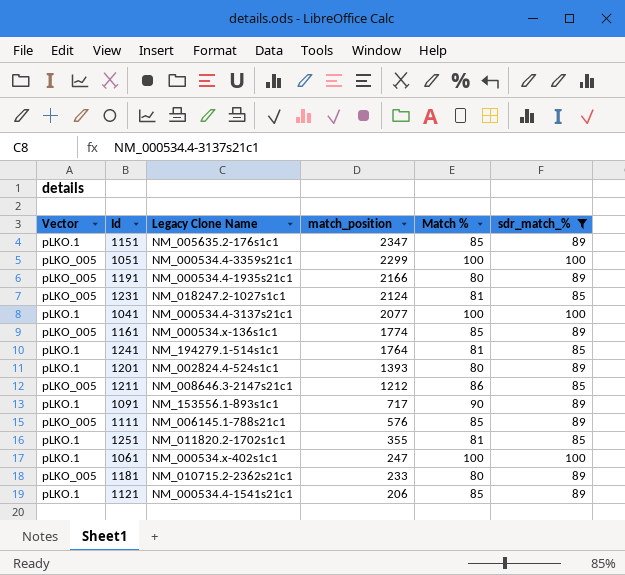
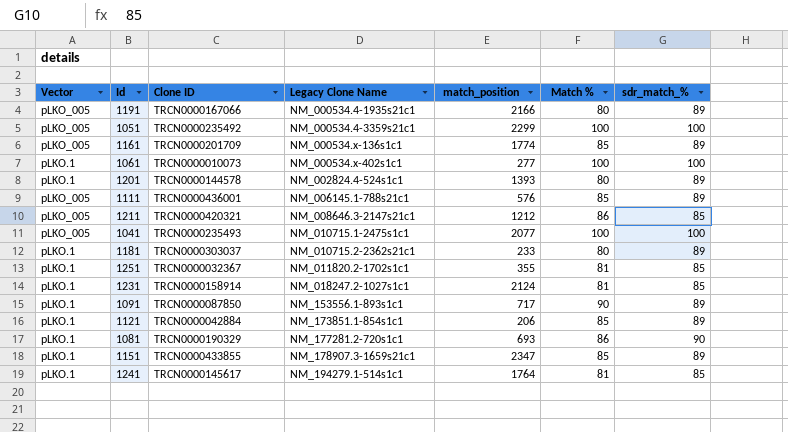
filter: sdr_match_% != 90 -> none
row order: match_position descending -> Legacy Clone Name ascending
column Clone ID | position: none -> 3
1061 | match_position: 247 -> 277
1041 | Vector: pLKO.1 -> pLKO_005
1041 | Legacy Clone Name: NM_000534.4-3137s21c1 -> NM_010715.1-2475s1c1
1181 | Vector: pLKO_005 -> pLKO.1
1231 | Vector: pLKO_005 -> pLKO.1
1121 | Legacy Clone Name: NM_000534.4-1541s21c1 -> NM_173851.1-854s1c1
1151 | Legacy Clone Name: NM_005635.2-176s1c1 -> NM_178907.3-1659s21c1

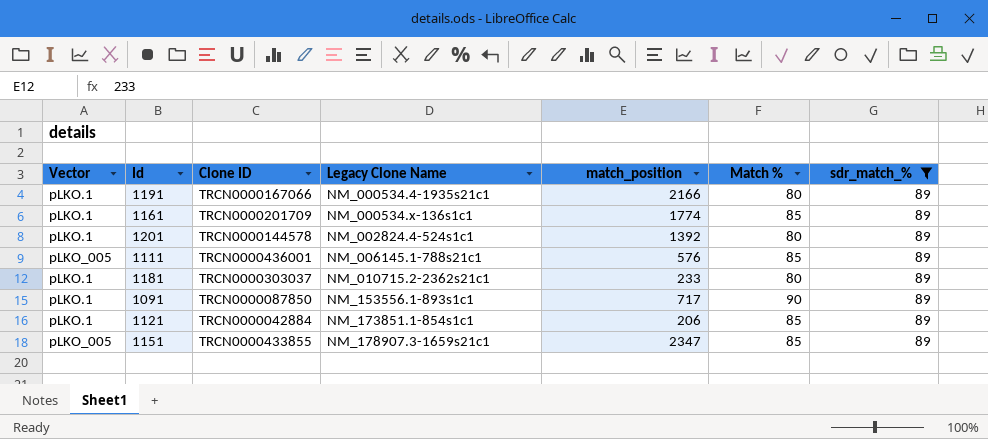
filter: none -> sdr_match_% = 89
1191 | Vector: pLKO_005 -> pLKO.1
1161 | Vector: pLKO_005 -> pLKO.1
1201 | match_position: 1393 -> 1392
1151 | Vector: pLKO.1 -> pLKO_005

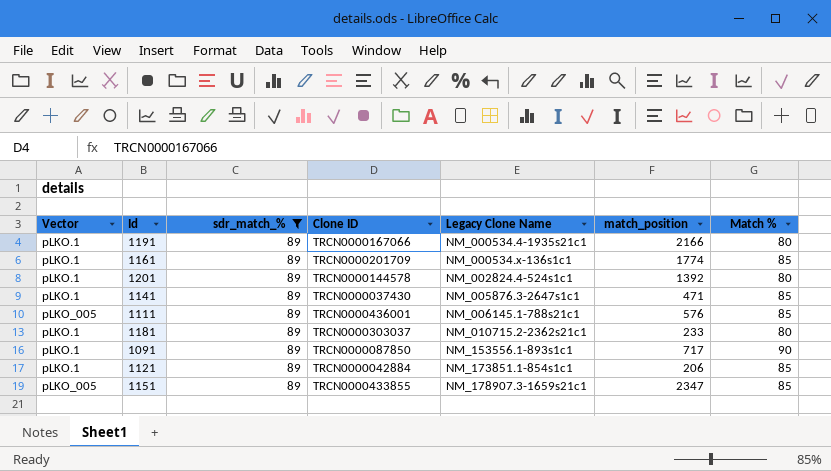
column sdr_match_% | position: 7 -> 3
row 1141: none -> pLKO.1 | 89 | TRCN0000037430 | NM_005876.3-2647s1c1 | 471 | 85

